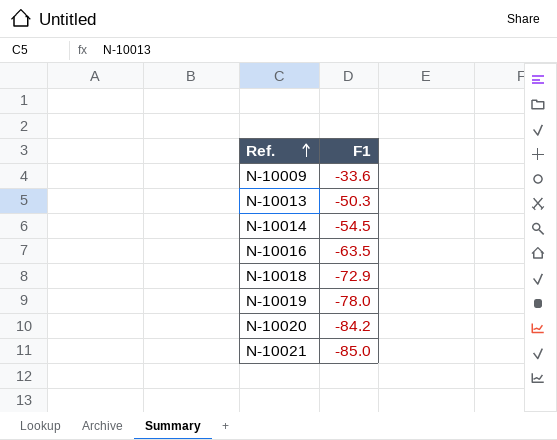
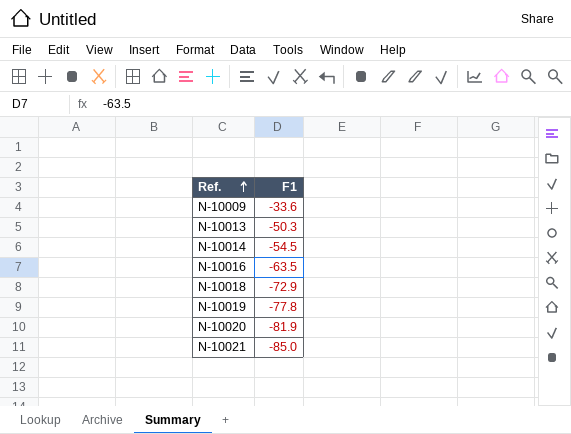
N-10019 | F1: -78.0 -> -77.8
N-10020 | F1: -84.2 -> -81.9

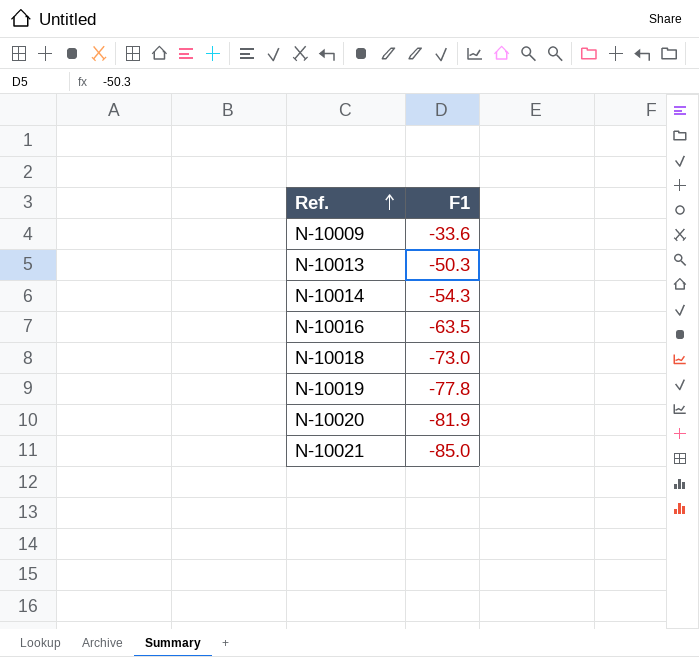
N-10014 | F1: -54.5 -> -54.3
N-10018 | F1: -72.9 -> -73.0

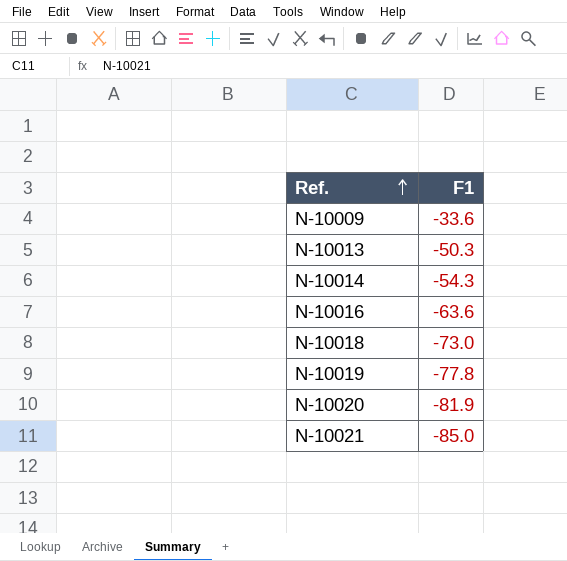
N-10016 | F1: -63.5 -> -63.6

